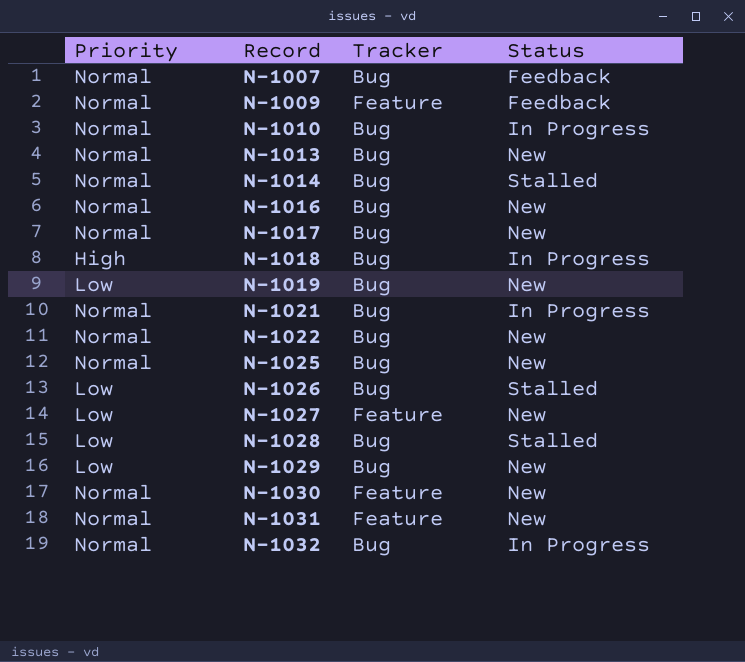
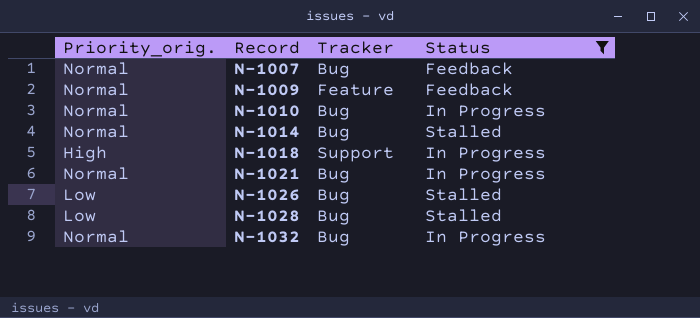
filter: none -> Status != New
column name: Priority -> Priority_orig.
N-1018 | Tracker: Bug -> Support

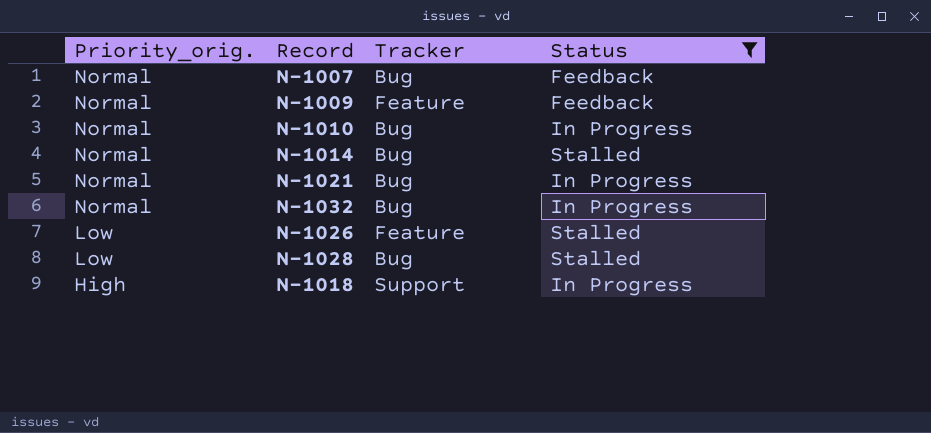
row order: Record ascending -> Priority_orig. descending
N-1026 | Tracker: Bug -> Feature

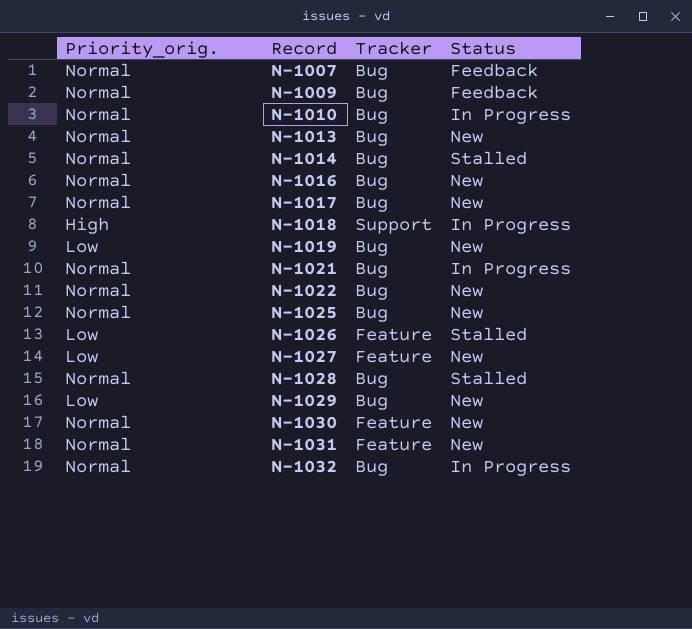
filter: Status != New -> none
row order: Priority_orig. descending -> Record ascending
N-1009 | Tracker: Feature -> Bug
N-1028 | Priority_orig.: Low -> Normal

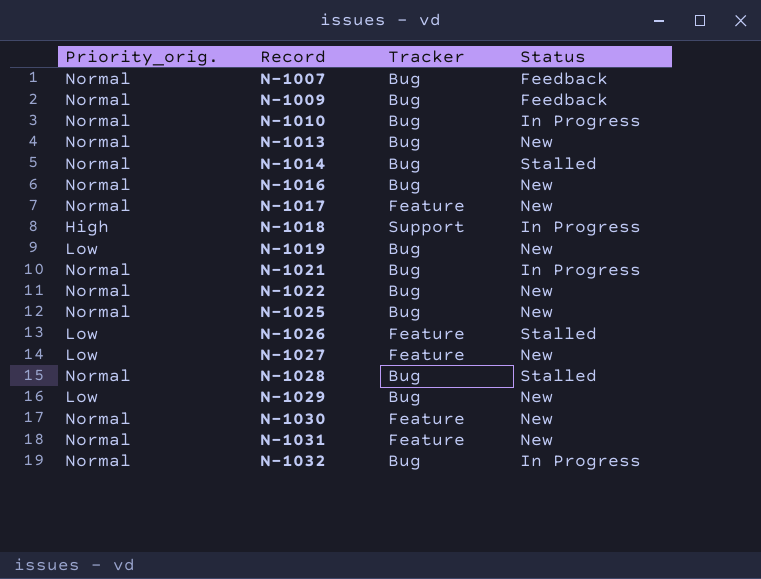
N-1017 | Tracker: Bug -> Feature

